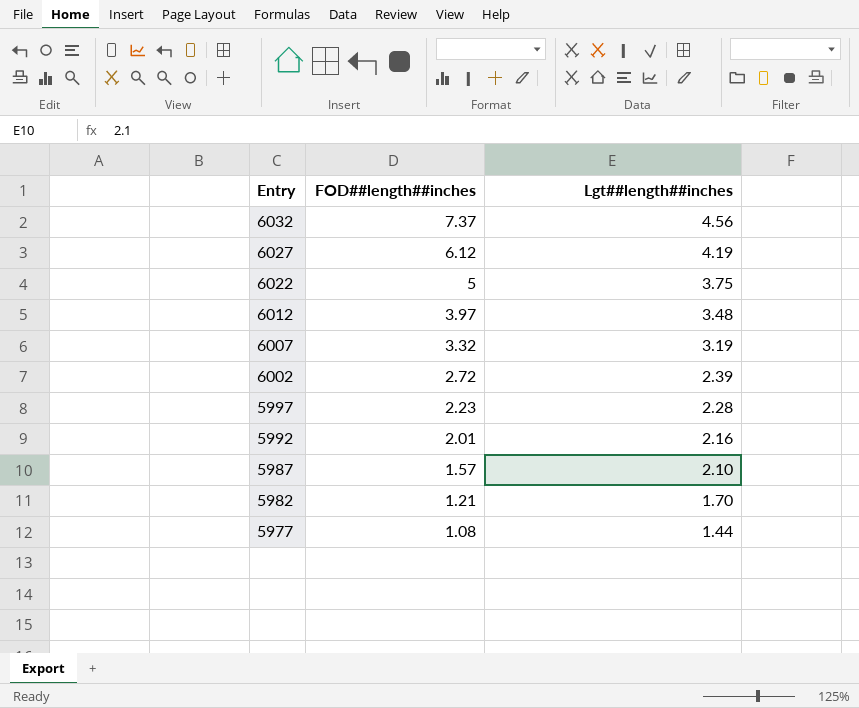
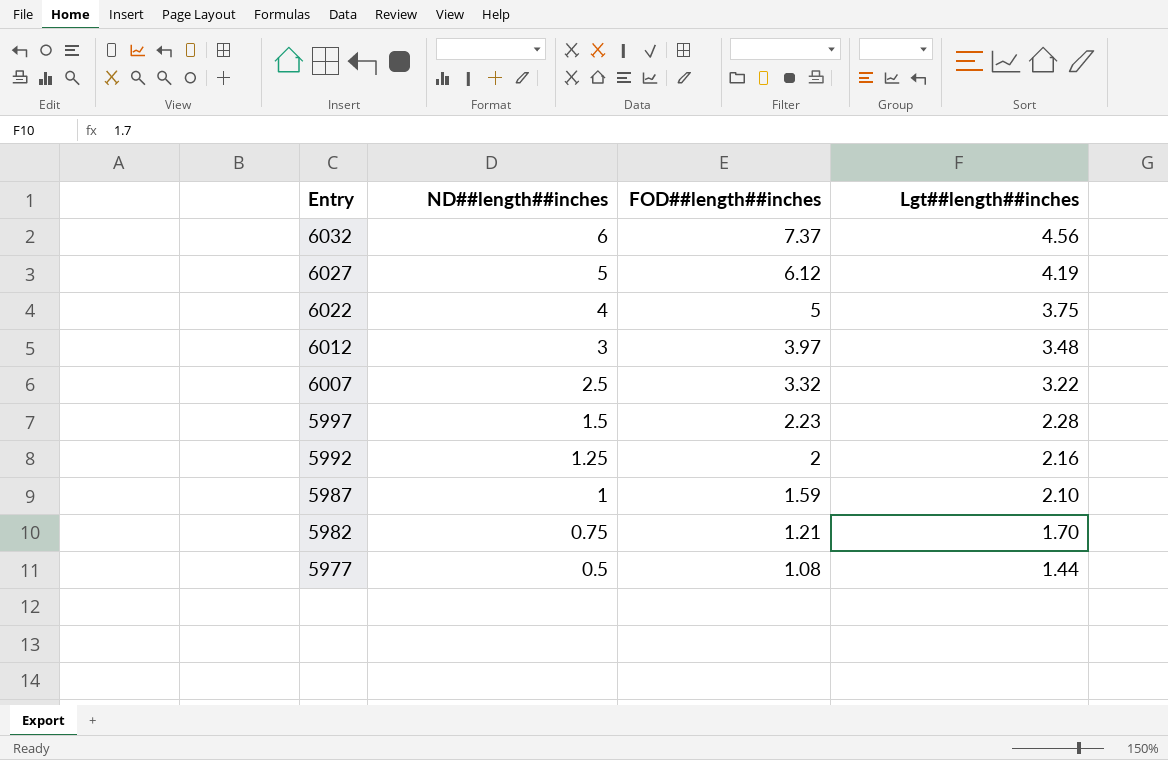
column ND##length##inches | position: none -> 2
row 6002: 2.72 | 2.39 -> none
6007 | Lgt##length##inches: 3.19 -> 3.22
5992 | FOD##length##inches: 2.01 -> 2
5987 | FOD##length##inches: 1.57 -> 1.59

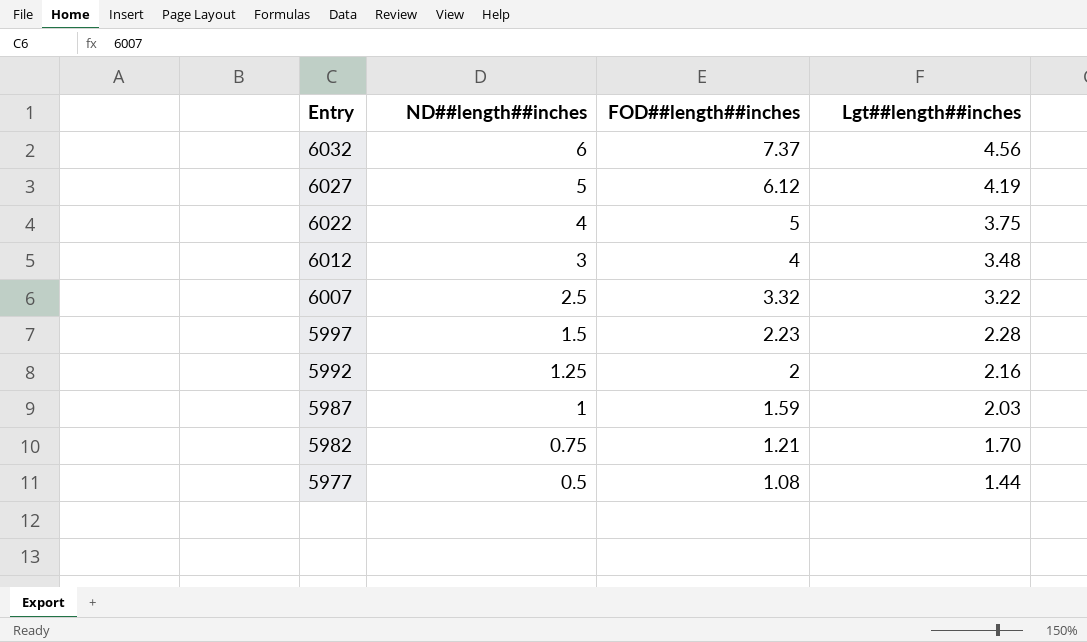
6012 | FOD##length##inches: 3.97 -> 4
5987 | Lgt##length##inches: 2.10 -> 2.03

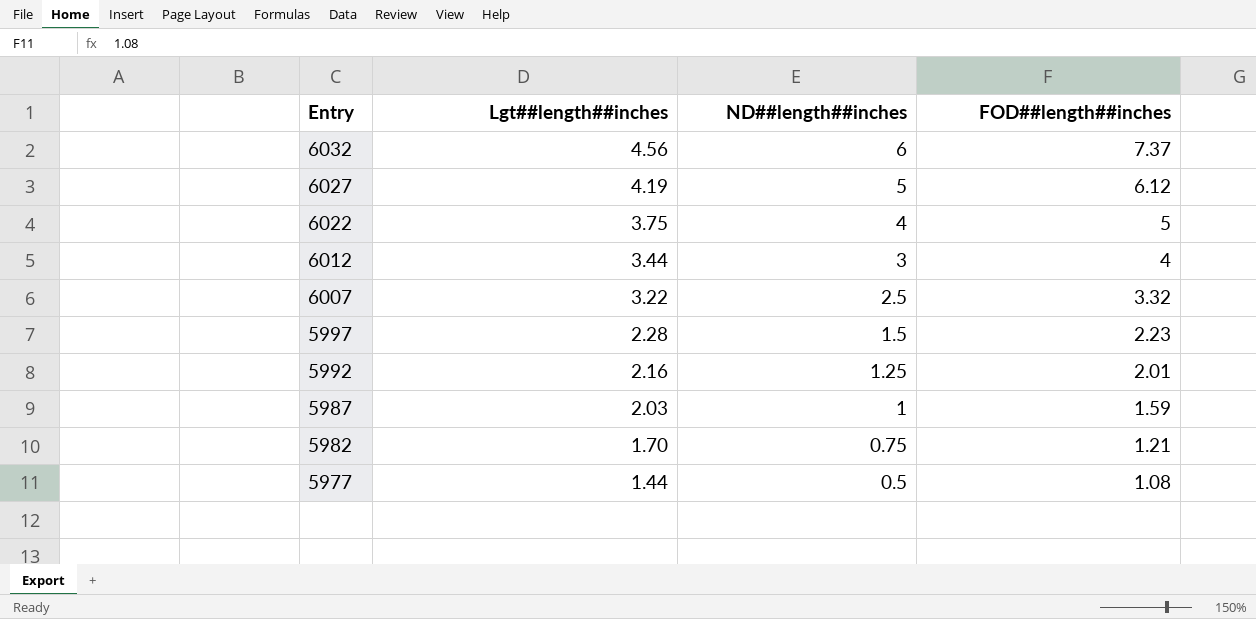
column Lgt##length##inches | position: 4 -> 2
6012 | Lgt##length##inches: 3.48 -> 3.44
5992 | FOD##length##inches: 2 -> 2.01

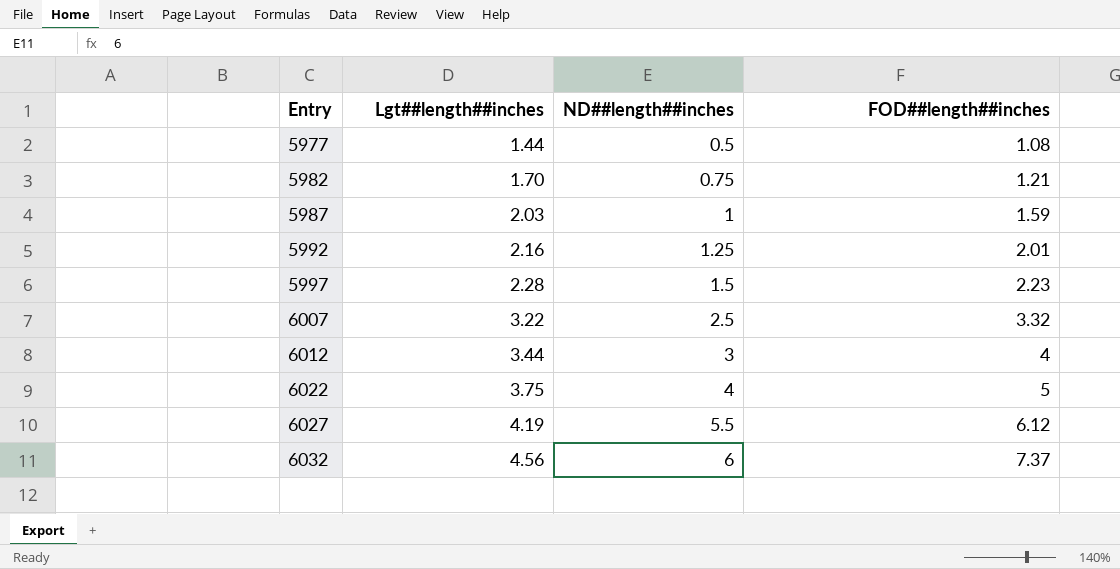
row order: Entry descending -> Entry ascending
6027 | ND##length##inches: 5 -> 5.5

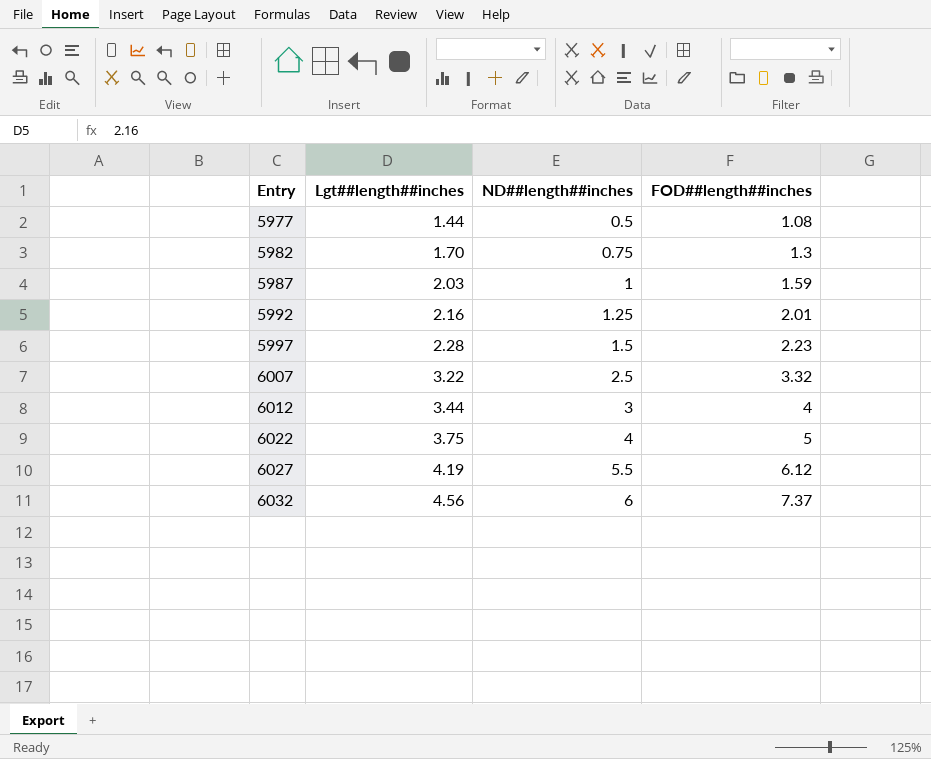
5982 | FOD##length##inches: 1.21 -> 1.3

